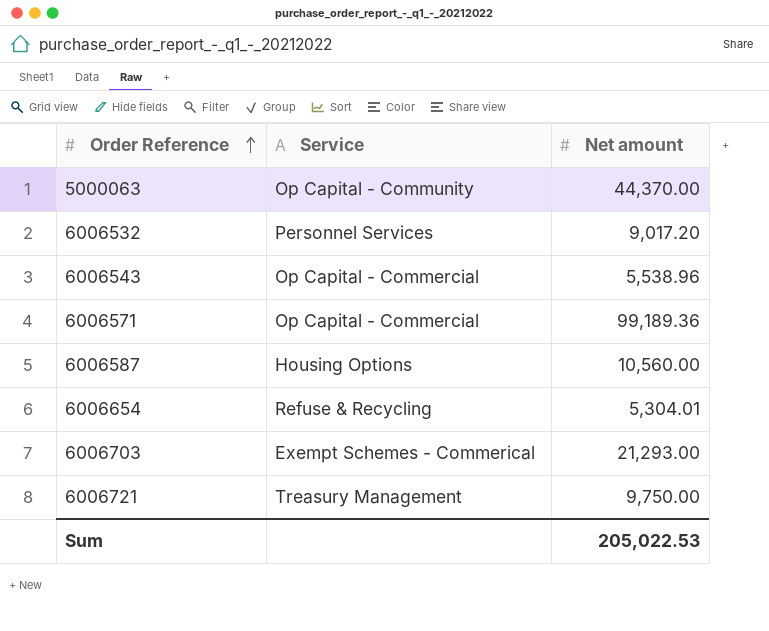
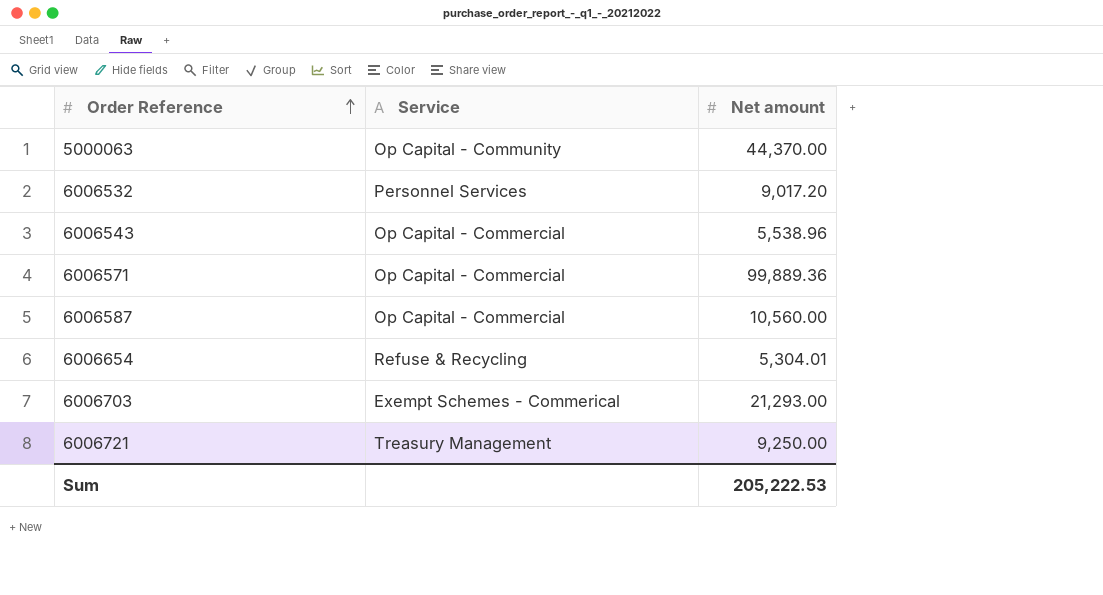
6006571 | Net amount: 99,189.36 -> 99,889.36
6006587 | Service: Housing Options -> Op Capital - Commercial
6006721 | Net amount: 9,750.00 -> 9,250.00
Sum | Net amount: 205,022.53 -> 205,222.53

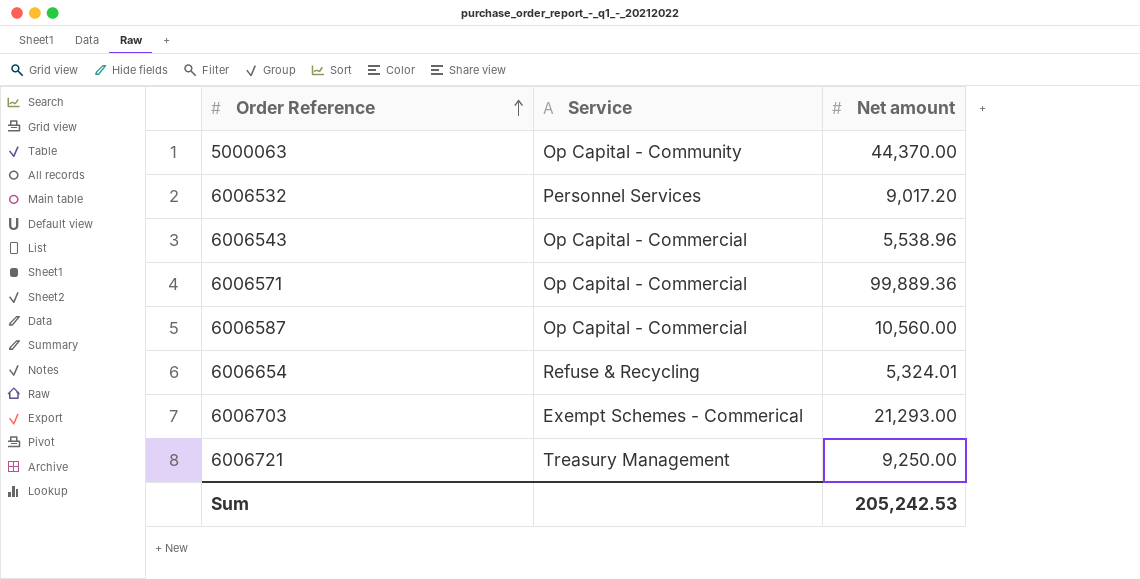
6006654 | Net amount: 5,304.01 -> 5,324.01
Sum | Net amount: 205,222.53 -> 205,242.53

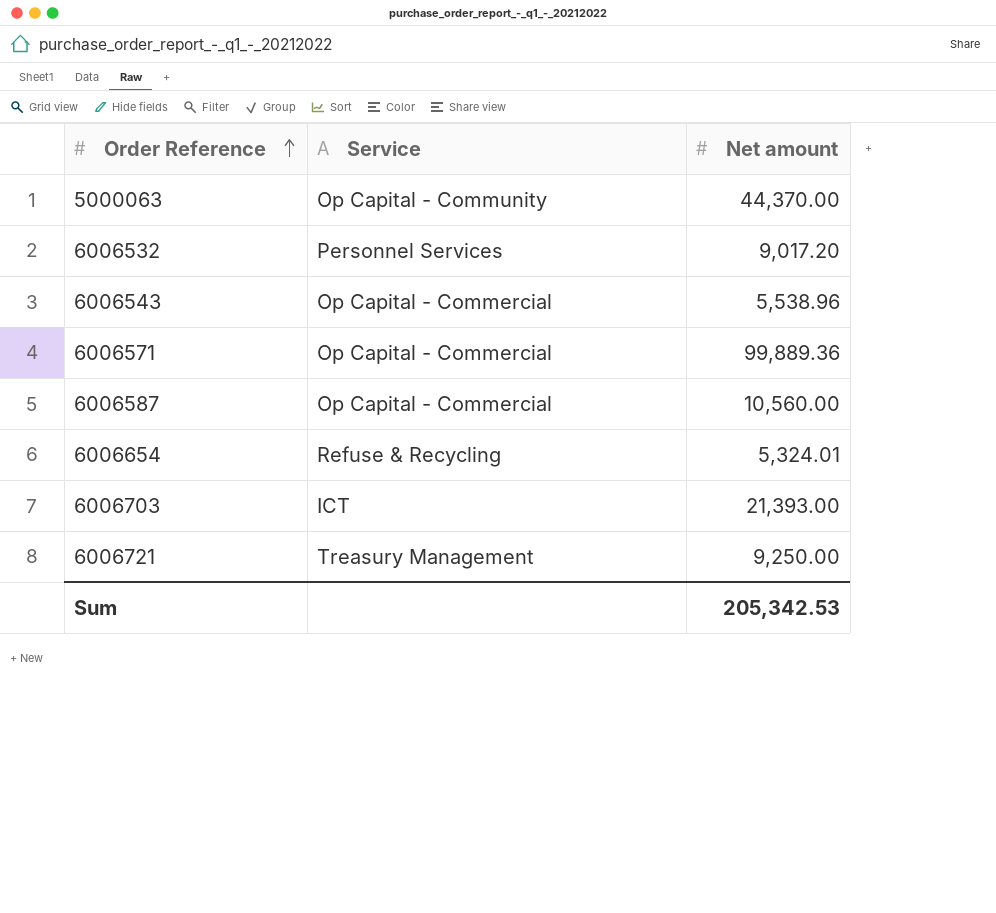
6006703 | Service: Exempt Schemes - Commerical -> ICT
6006703 | Net amount: 21,293.00 -> 21,393.00
Sum | Net amount: 205,242.53 -> 205,342.53

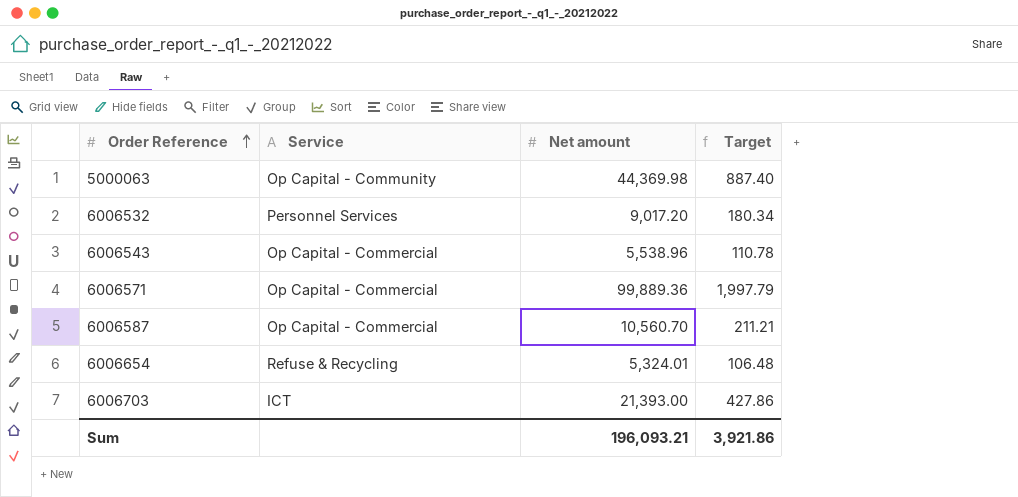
column Target | formula: none -> [Net amount] * 0.02
row 6006721: Treasury Management | 9,250.00 -> none
5000063 | Net amount: 44,370.00 -> 44,369.98
6006587 | Net amount: 10,560.00 -> 10,560.70
Sum | Net amount: 205,342.53 -> 196,093.21

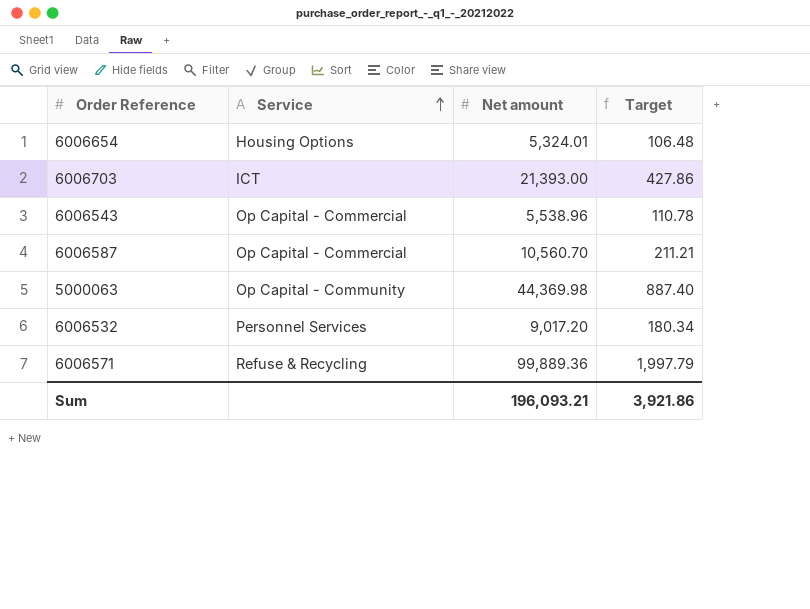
row order: Order Reference ascending -> Service ascending
6006654 | Service: Refuse & Recycling -> Housing Options
6006571 | Service: Op Capital - Commercial -> Refuse & Recycling

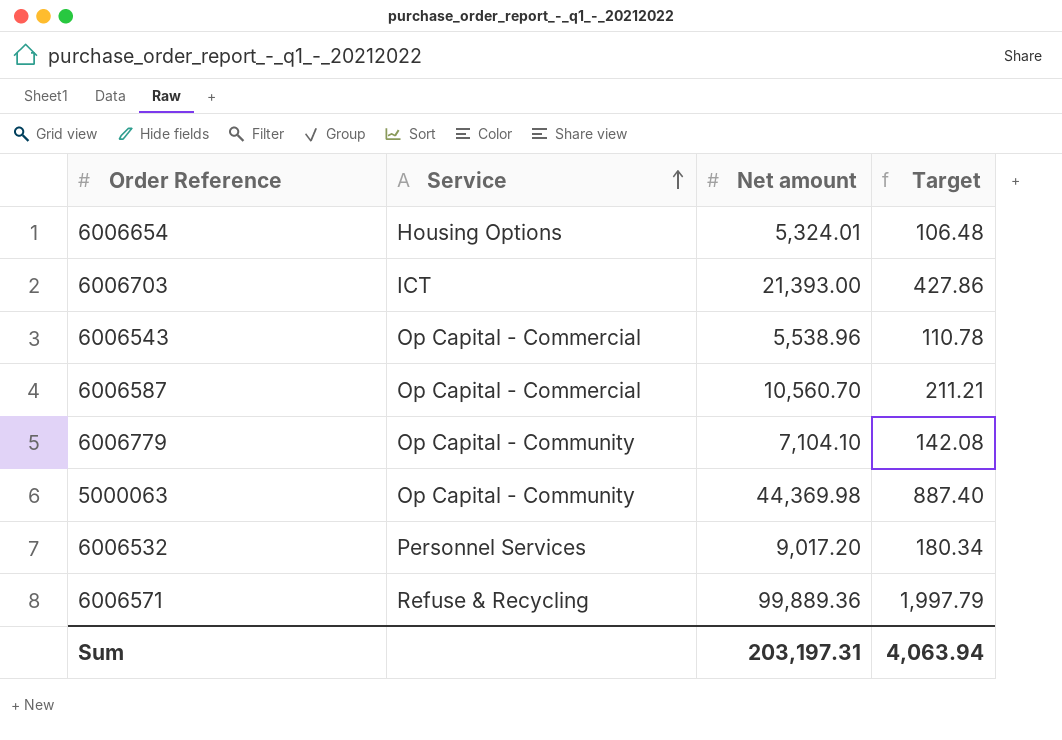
row 6006779: none -> Op Capital - Community | 7,104.10 | 142.08
Sum | Net amount: 196,093.21 -> 203,197.31
Sum | Target: 3,921.86 -> 4,063.94

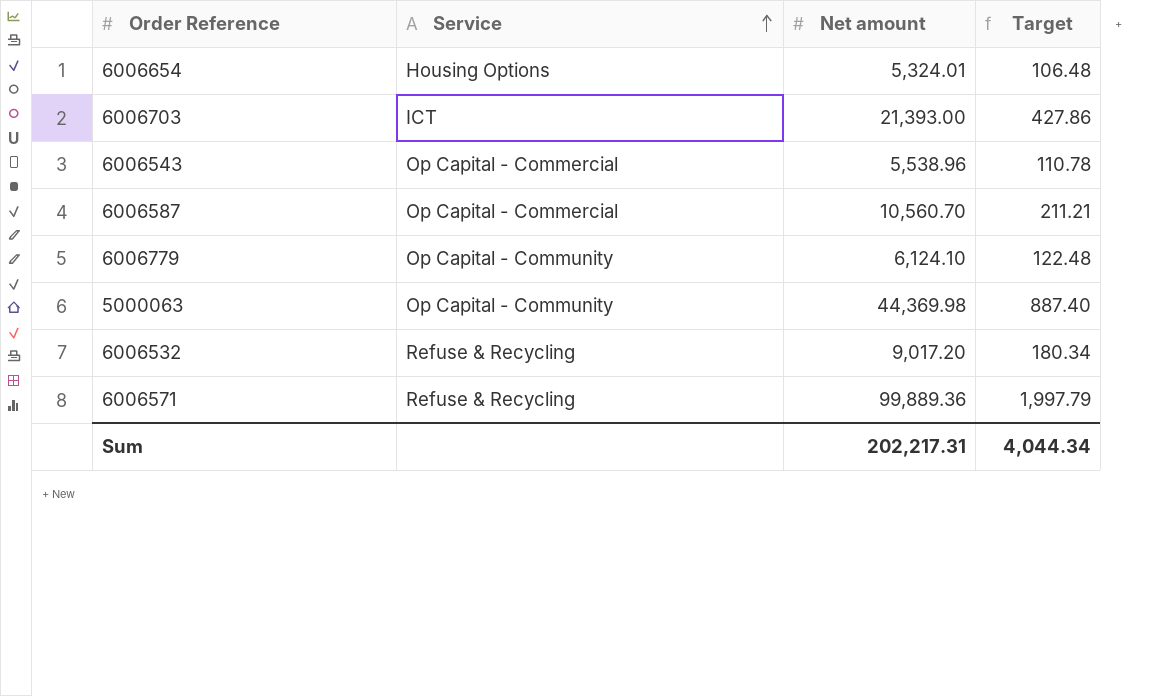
6006779 | Net amount: 7,104.10 -> 6,124.10
6006779 | Target: 142.08 -> 122.48
6006532 | Service: Personnel Services -> Refuse & Recycling
Sum | Net amount: 203,197.31 -> 202,217.31
Sum | Target: 4,063.94 -> 4,044.34

